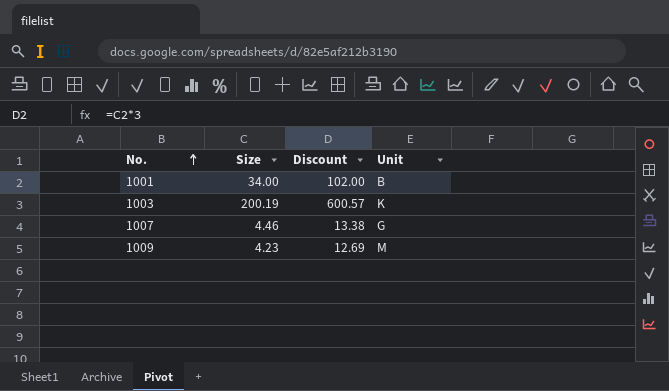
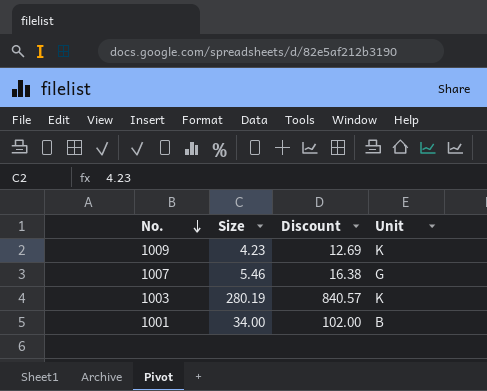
row order: No. ascending -> No. descending
1009 | Unit: M -> K
1007 | Size: 4.46 -> 5.46
1007 | Discount: 13.38 -> 16.38
1003 | Size: 200.19 -> 280.19
1003 | Discount: 600.57 -> 840.57

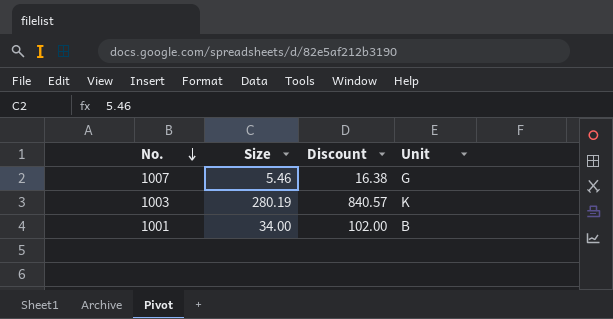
row 1009: 4.23 | 12.69 | K -> none

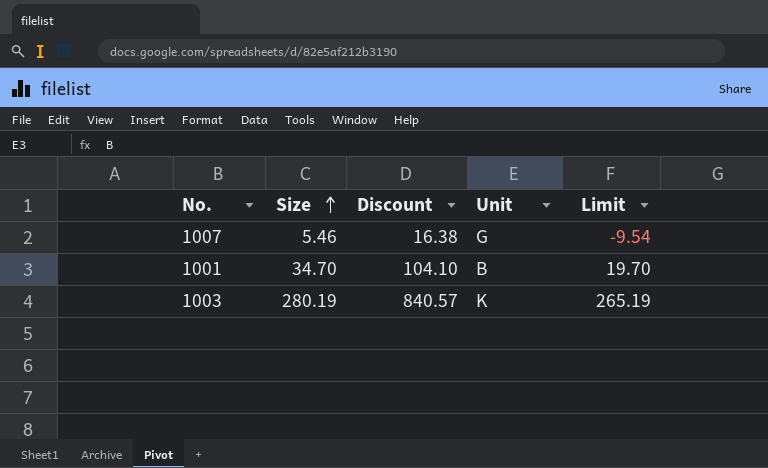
row order: No. descending -> Size ascending
column Limit | formula: none -> [Size] - 15
1001 | Size: 34.00 -> 34.70
1001 | Discount: 102.00 -> 104.10

